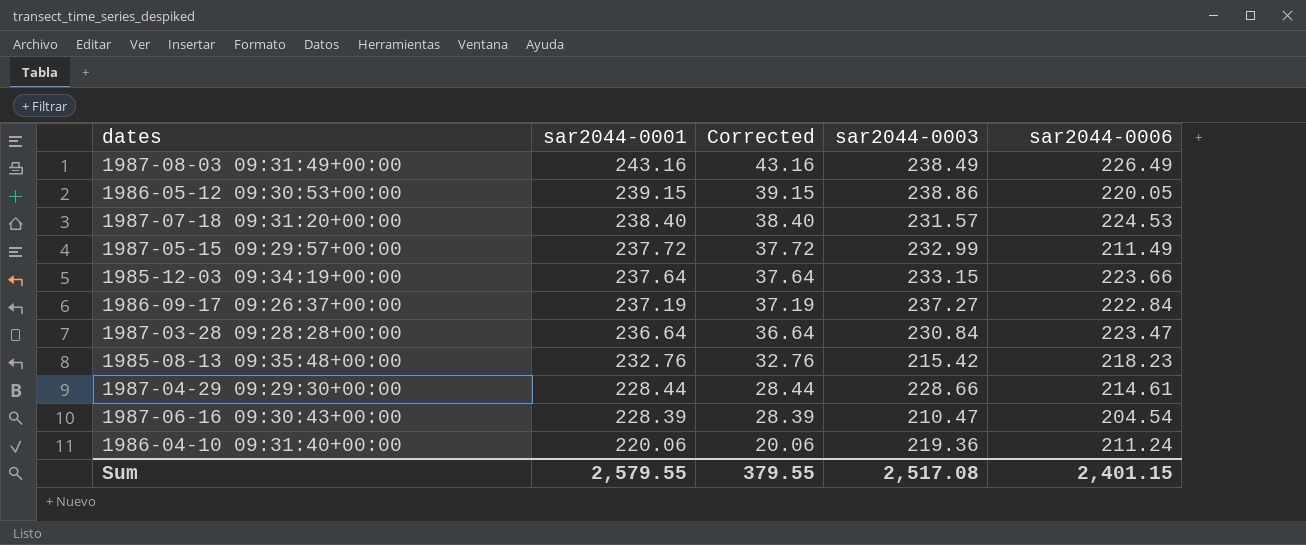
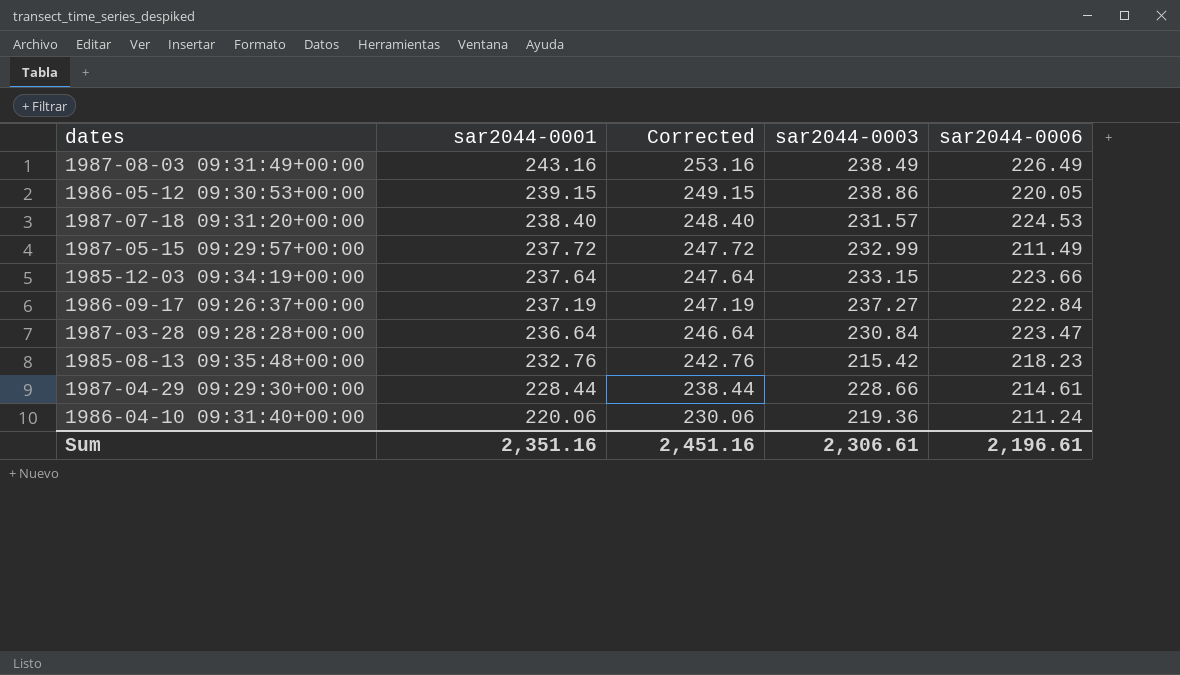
column Corrected | formula: [sar2044-0001] - 200 -> [sar2044-0001] + 10
row 1987-06-16 09:30:43+00:00: 228.39 | 28.39 | 210.47 | 204.54 -> none
Sum | sar2044-0001: 2,579.55 -> 2,351.16
Sum | Corrected: 379.55 -> 2,451.16
Sum | sar2044-0003: 2,517.08 -> 2,306.61
Sum | sar2044-0006: 2,401.15 -> 2,196.61

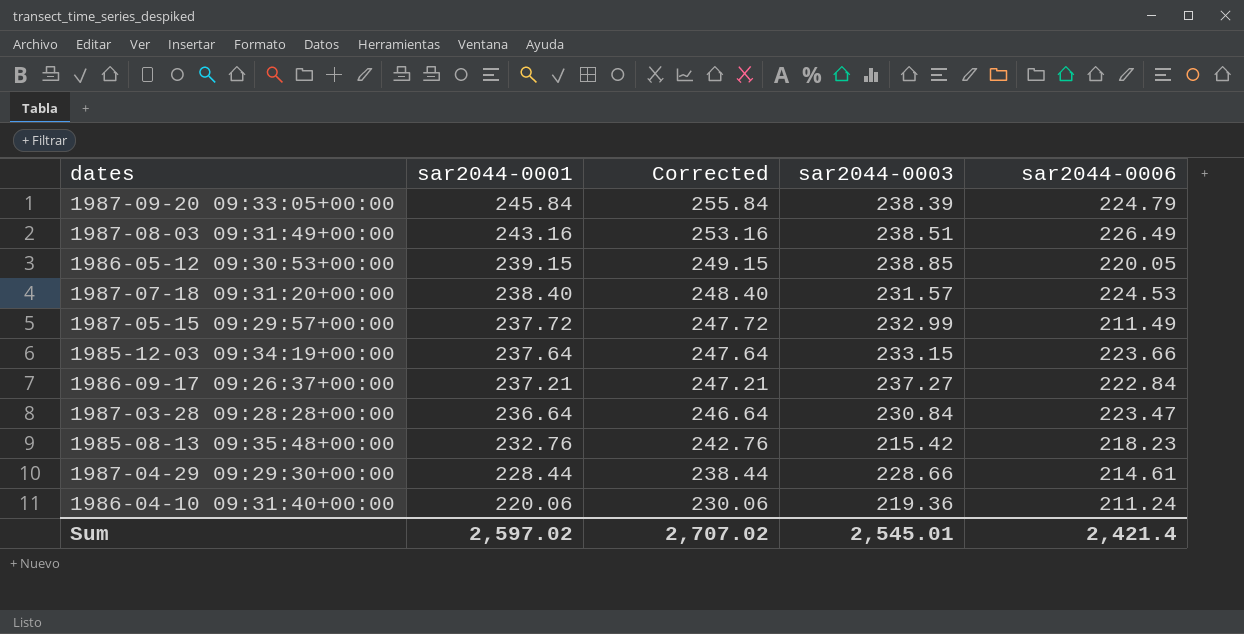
row 1987-09-20 09:33:05+00:00: none -> 245.84 | 255.84 | 238.39 | 224.79
1987-08-03 09:31:49+00:00 | sar2044-0003: 238.49 -> 238.51
1986-05-12 09:30:53+00:00 | sar2044-0003: 238.86 -> 238.85
1986-09-17 09:26:37+00:00 | sar2044-0001: 237.19 -> 237.21
1986-09-17 09:26:37+00:00 | Corrected: 247.19 -> 247.21
Sum | sar2044-0001: 2,351.16 -> 2,597.02
Sum | Corrected: 2,451.16 -> 2,707.02
Sum | sar2044-0003: 2,306.61 -> 2,545.01
Sum | sar2044-0006: 2,196.61 -> 2,421.4

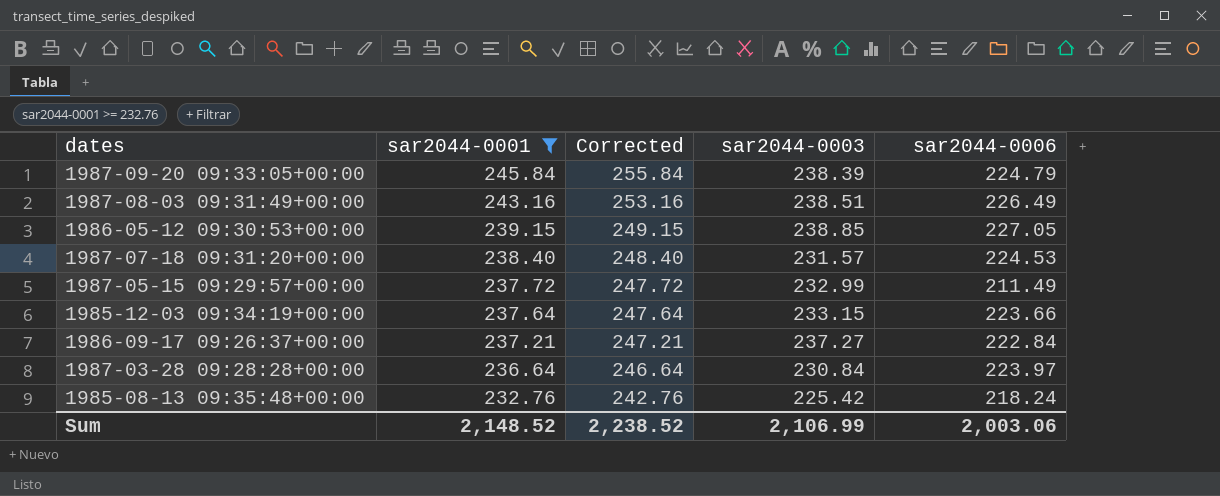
filter: none -> sar2044-0001 >= 232.76
1986-05-12 09:30:53+00:00 | sar2044-0006: 220.05 -> 227.05
1987-03-28 09:28:28+00:00 | sar2044-0006: 223.47 -> 223.97
1985-08-13 09:35:48+00:00 | sar2044-0003: 215.42 -> 225.42
1985-08-13 09:35:48+00:00 | sar2044-0006: 218.23 -> 218.24
Sum | sar2044-0001: 2,597.02 -> 2,148.52
Sum | Corrected: 2,707.02 -> 2,238.52
Sum | sar2044-0003: 2,545.01 -> 2,106.99
Sum | sar2044-0006: 2,421.4 -> 2,003.06

